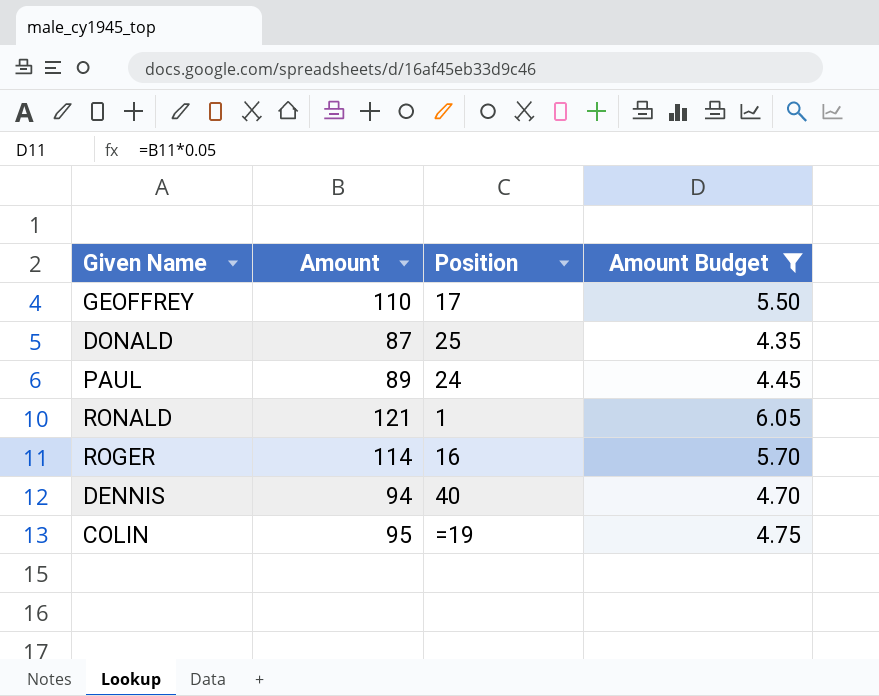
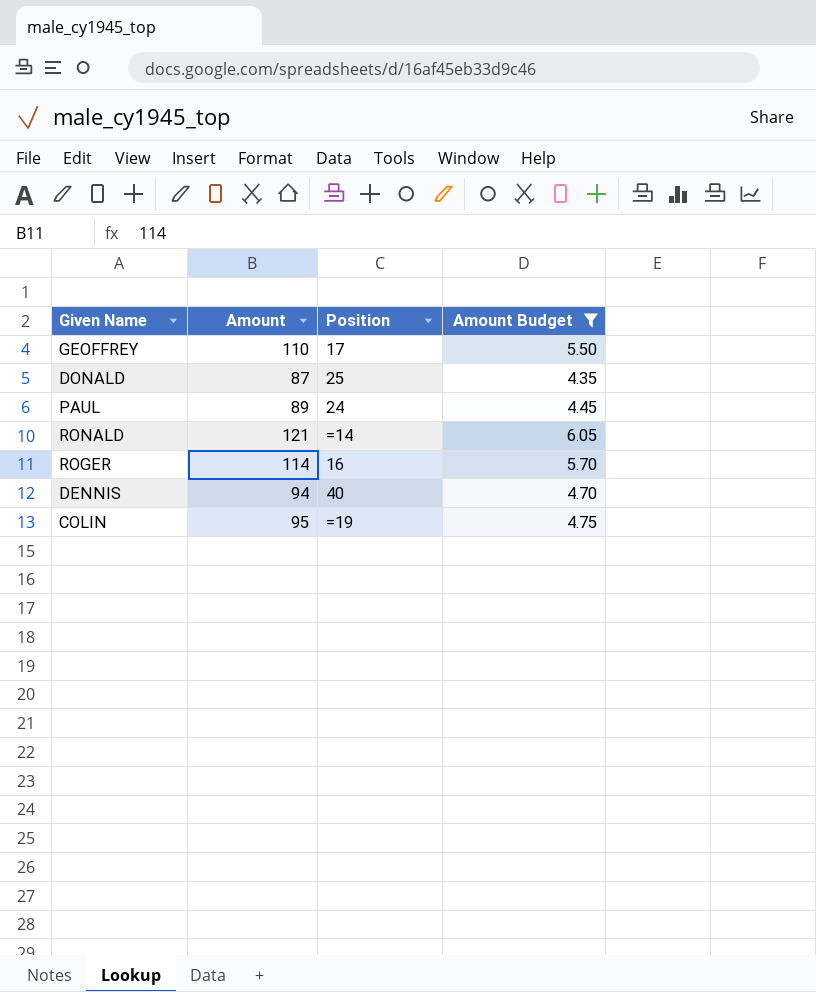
RONALD | Position: 1 -> =14

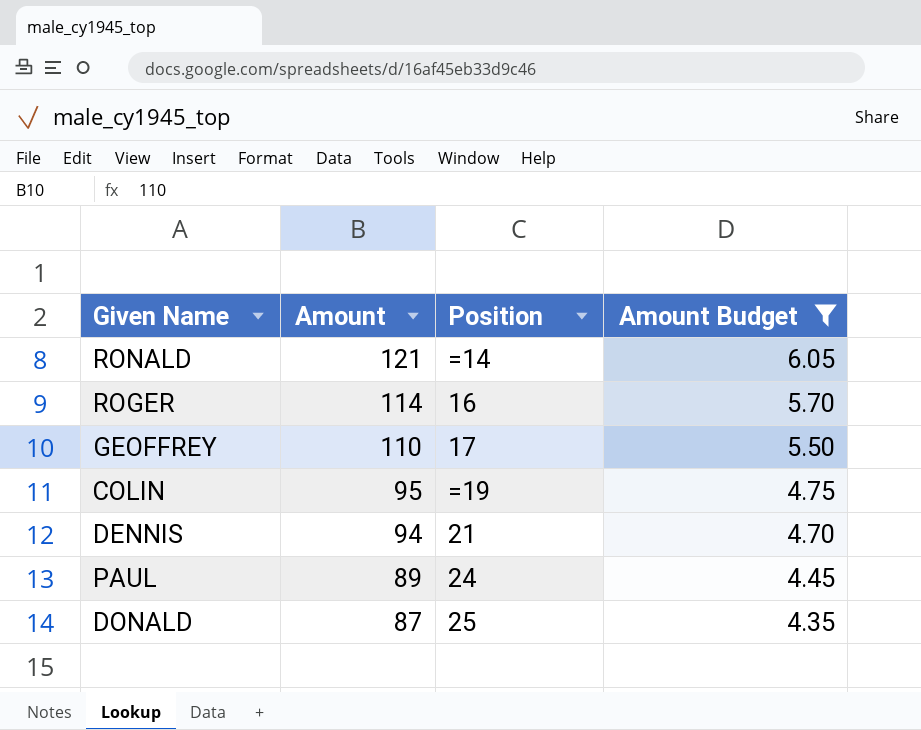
row order: none -> Amount descending
DENNIS | Position: 40 -> 21

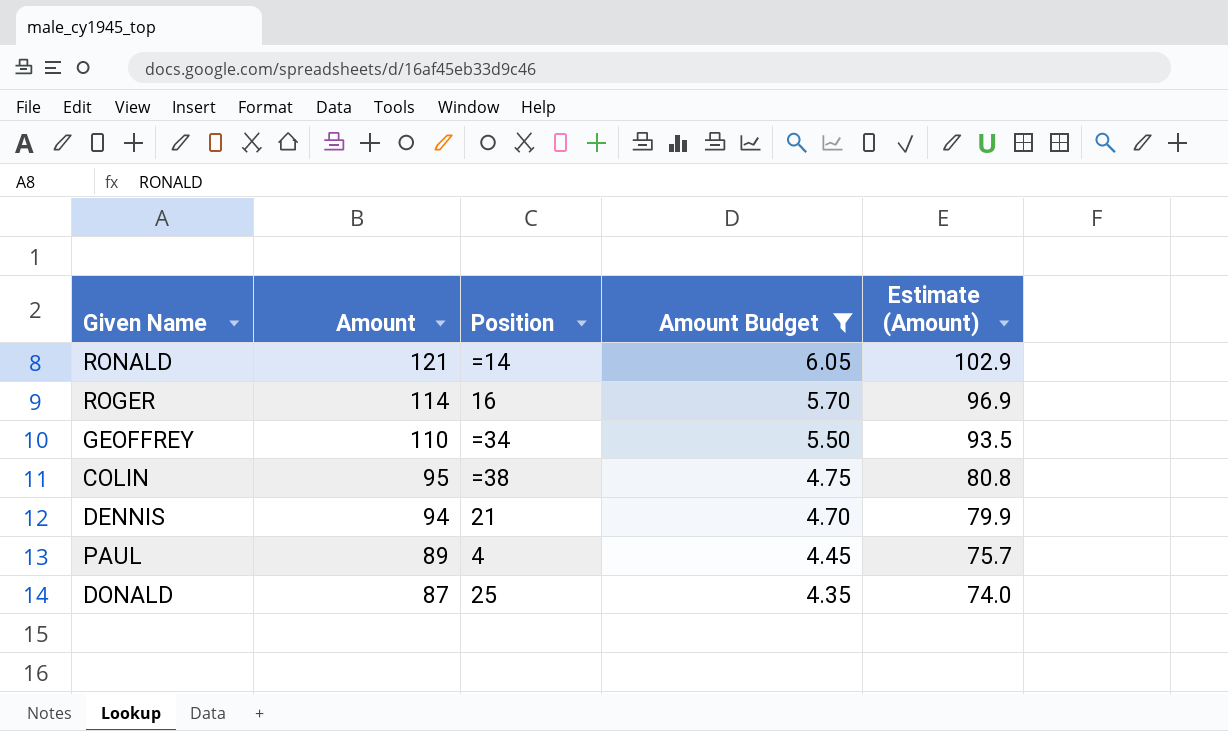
column Estimate (Amount) | formula: none -> [Amount] * 0.85
GEOFFREY | Position: 17 -> =34
COLIN | Position: =19 -> =38
PAUL | Position: 24 -> 4

